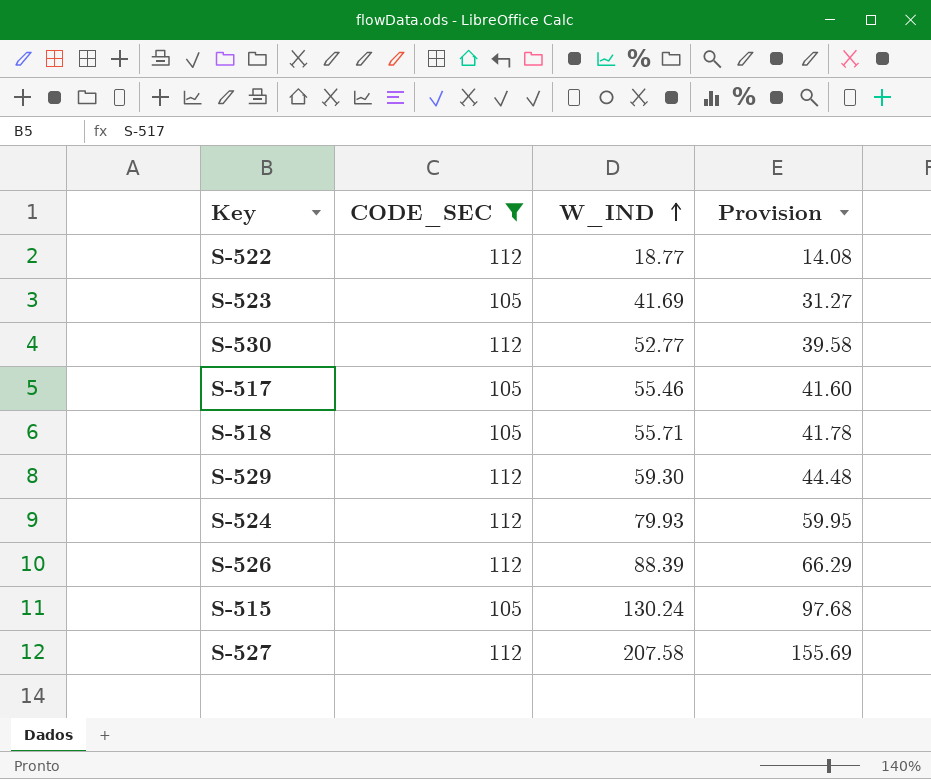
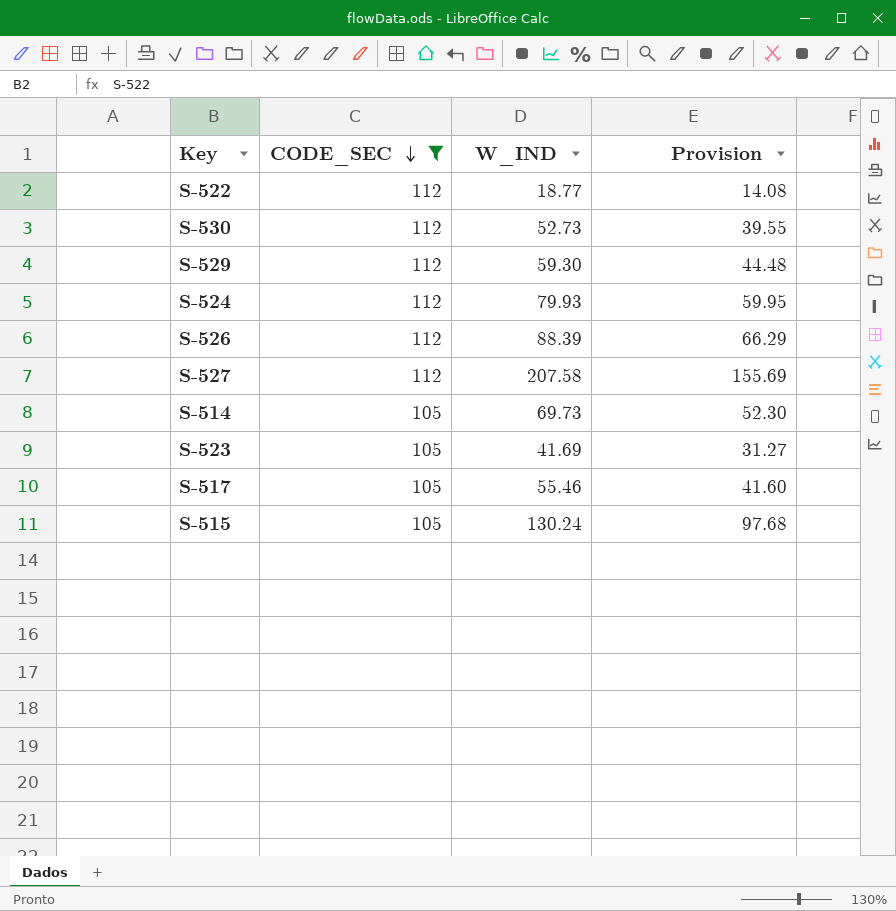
row order: W_IND ascending -> CODE_SEC descending
row S-518: 105 | 55.71 | 41.78 -> none
S-530 | W_IND: 52.77 -> 52.73
S-530 | Provision: 39.58 -> 39.55
row S-514: none -> 105 | 69.73 | 52.30

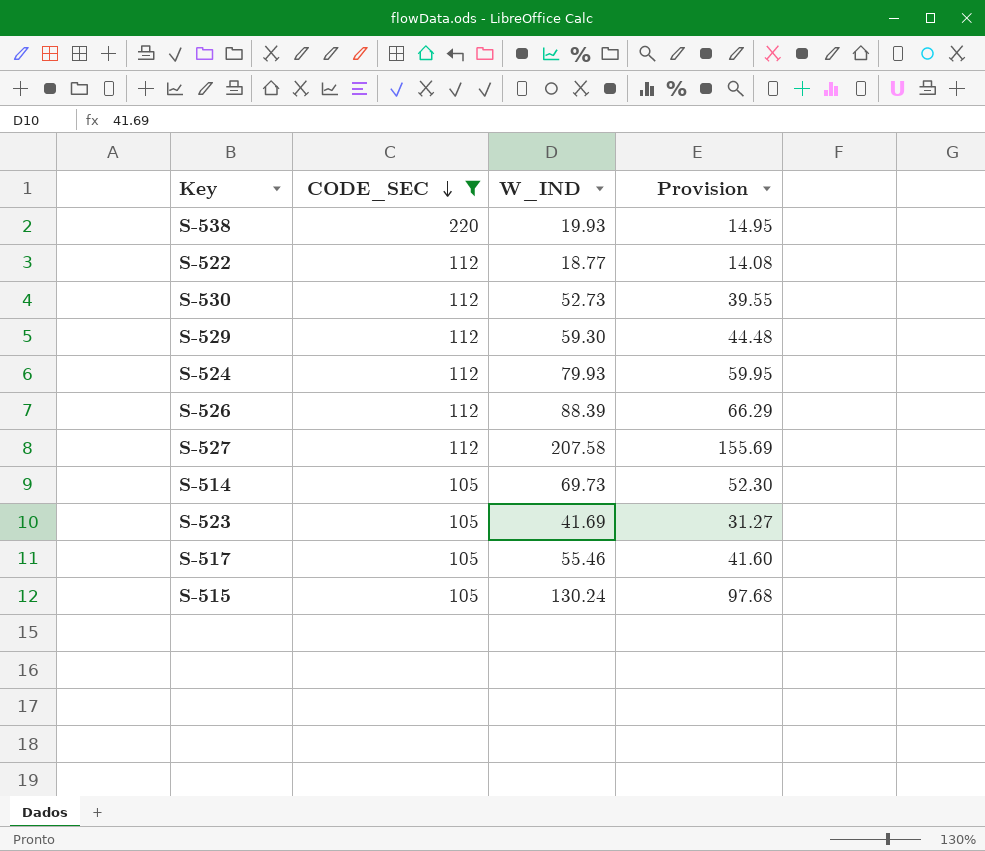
row S-538: none -> 220 | 19.93 | 14.95

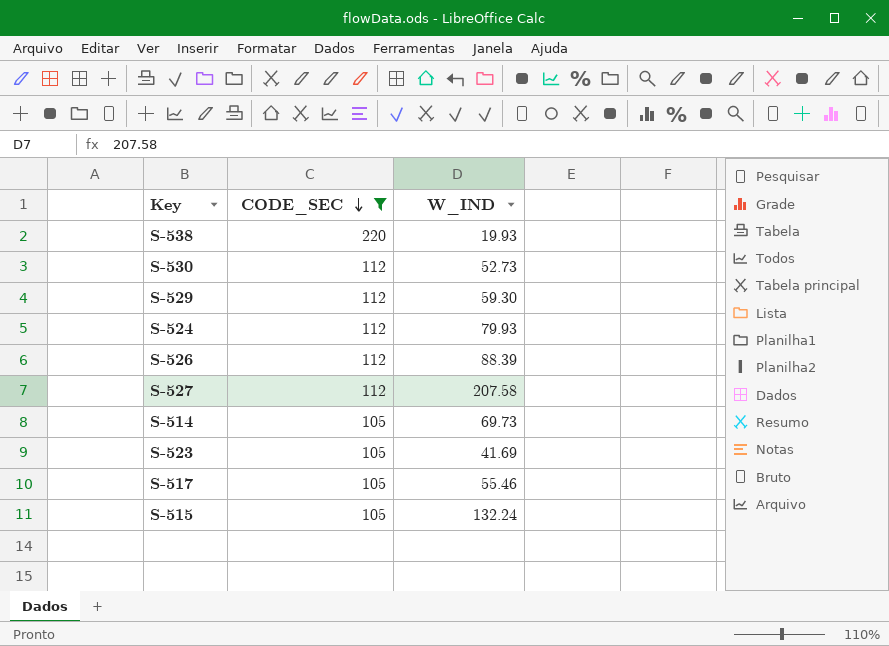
column Provision | formula: [W_IND] * 0.75 -> none
row S-522: 112 | 18.77 | 14.08 -> none
S-515 | W_IND: 130.24 -> 132.24

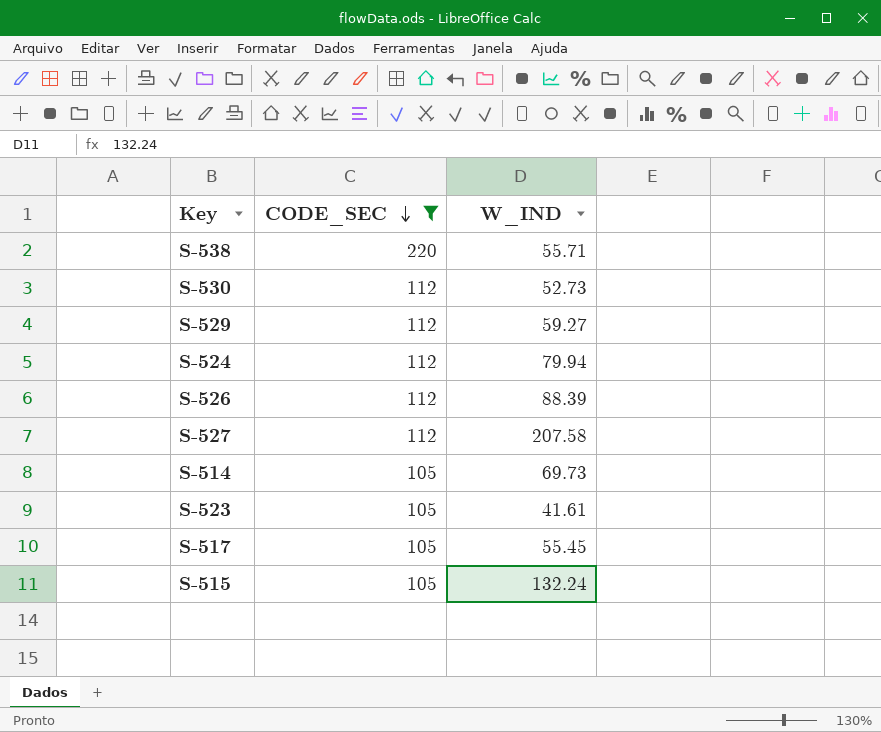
S-538 | W_IND: 19.93 -> 55.71
S-529 | W_IND: 59.30 -> 59.27
S-524 | W_IND: 79.93 -> 79.94
S-523 | W_IND: 41.69 -> 41.61
S-517 | W_IND: 55.46 -> 55.45

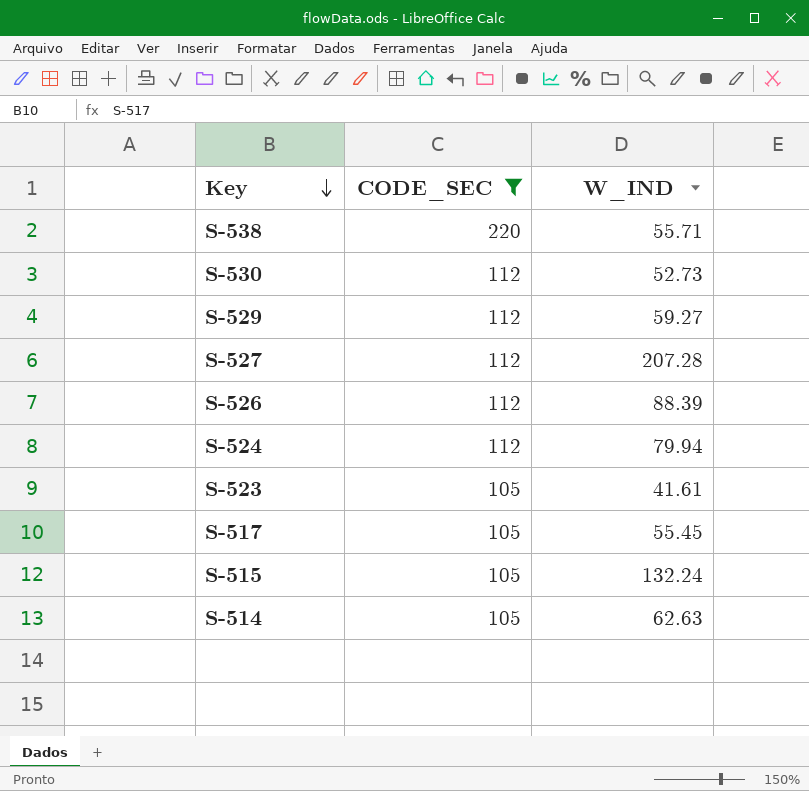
row order: CODE_SEC descending -> Key descending
S-527 | W_IND: 207.58 -> 207.28
S-514 | W_IND: 69.73 -> 62.63

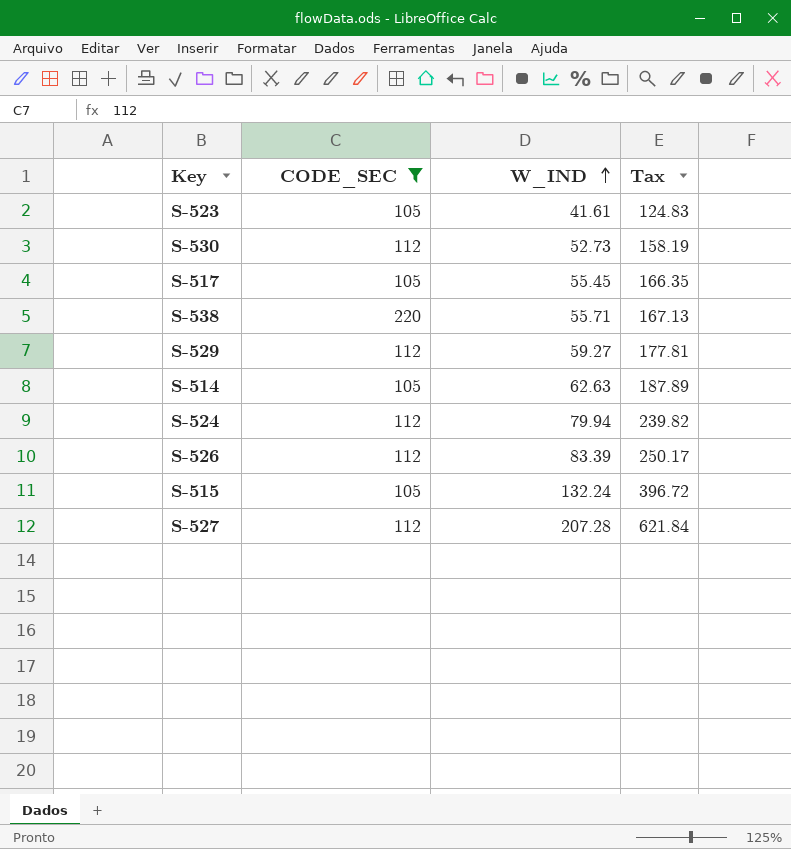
row order: Key descending -> W_IND ascending
column Tax | formula: none -> [W_IND] * 3
S-526 | W_IND: 88.39 -> 83.39

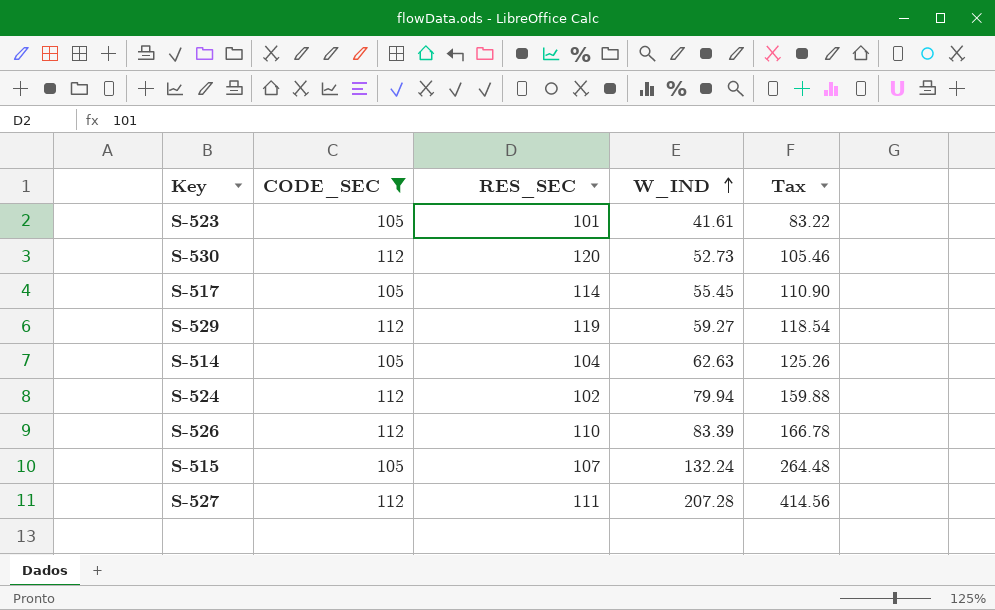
column RES_SEC | position: none -> 3
column Tax | formula: [W_IND] * 3 -> [W_IND] * 2
row S-538: 220 | 55.71 | 167.13 -> none

